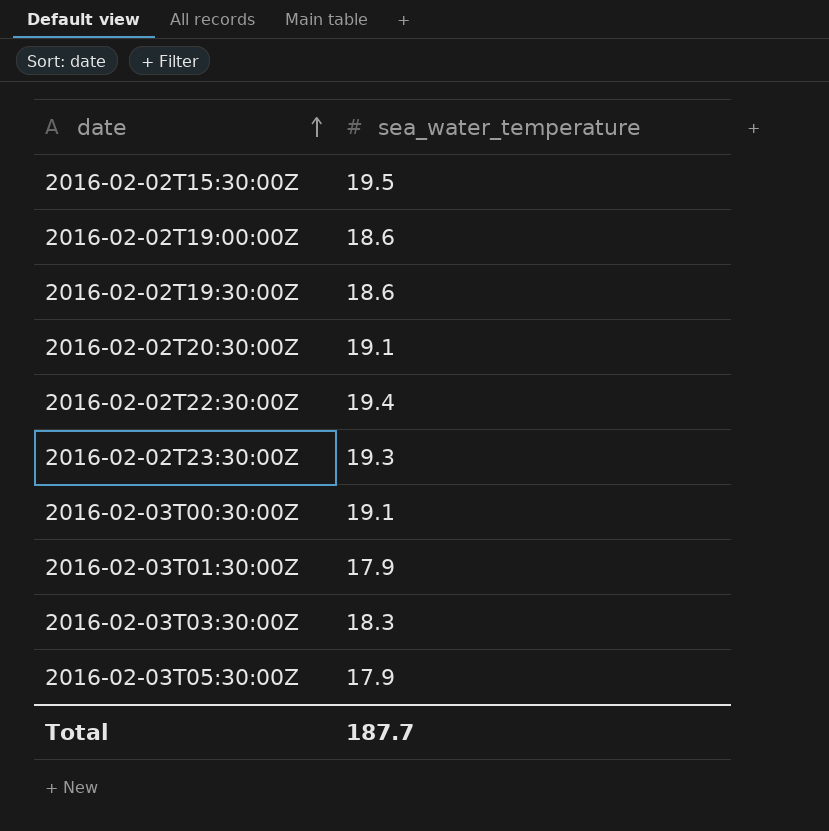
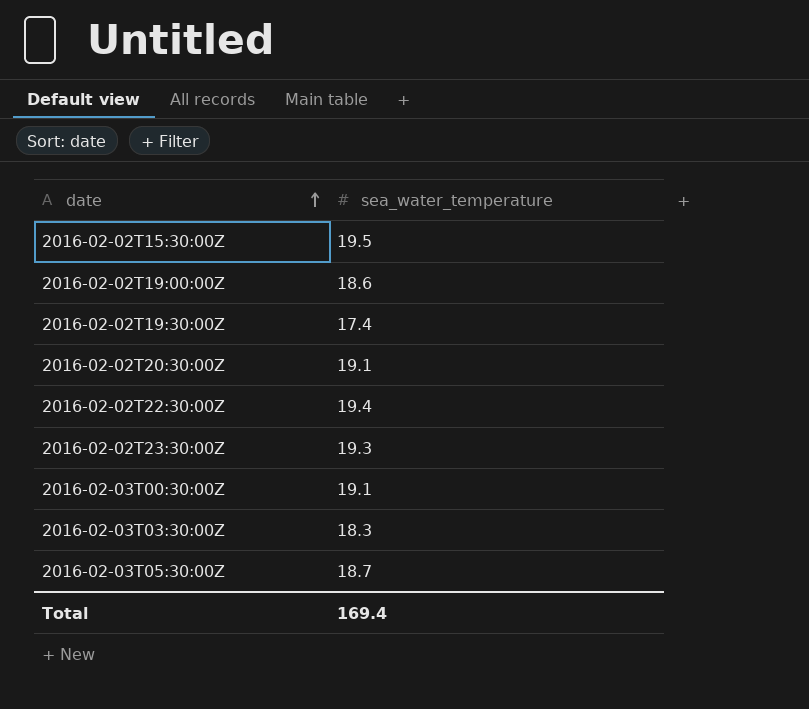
row 2016-02-03T01:30:00Z: 17.9 -> none
2016-02-02T19:30:00Z | sea_water_temperature: 18.6 -> 17.4
2016-02-03T05:30:00Z | sea_water_temperature: 17.9 -> 18.7
Total | sea_water_temperature: 187.7 -> 169.4

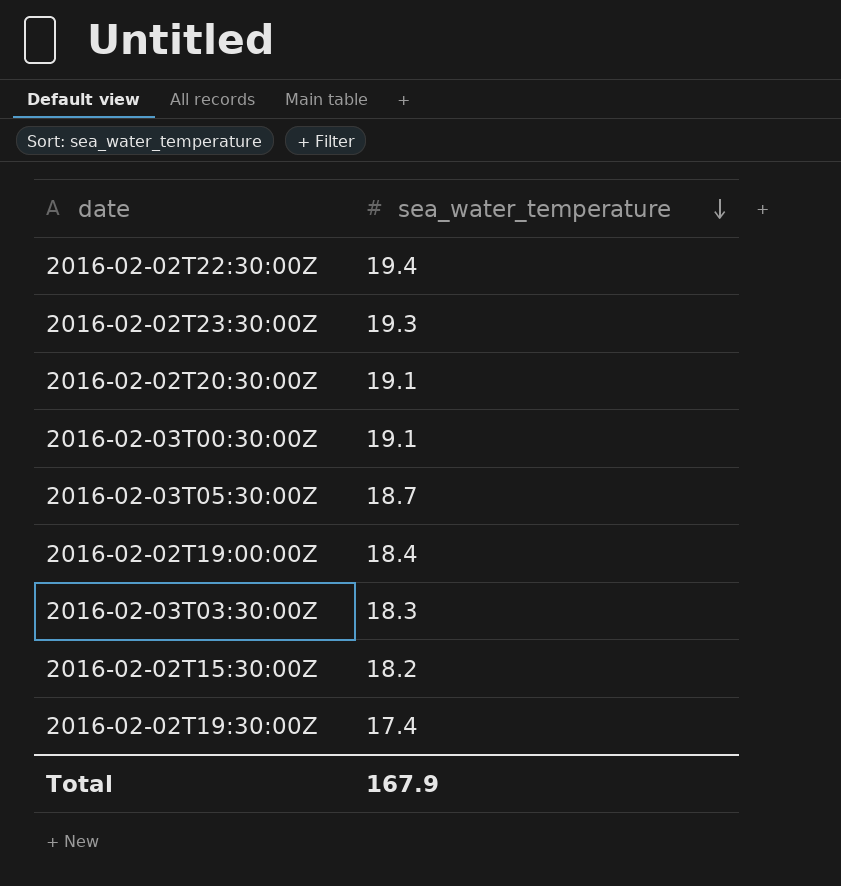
row order: date ascending -> sea_water_temperature descending
2016-02-02T19:00:00Z | sea_water_temperature: 18.6 -> 18.4
2016-02-02T15:30:00Z | sea_water_temperature: 19.5 -> 18.2
Total | sea_water_temperature: 169.4 -> 167.9

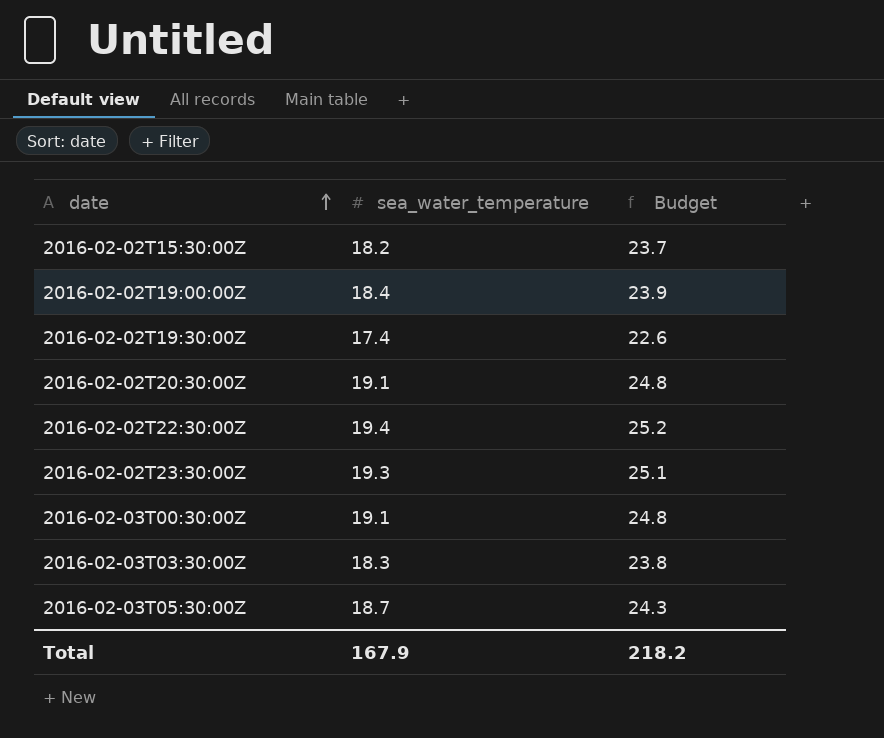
row order: sea_water_temperature descending -> date ascending
column Budget | formula: none -> [sea_water_temperature] * 1.3

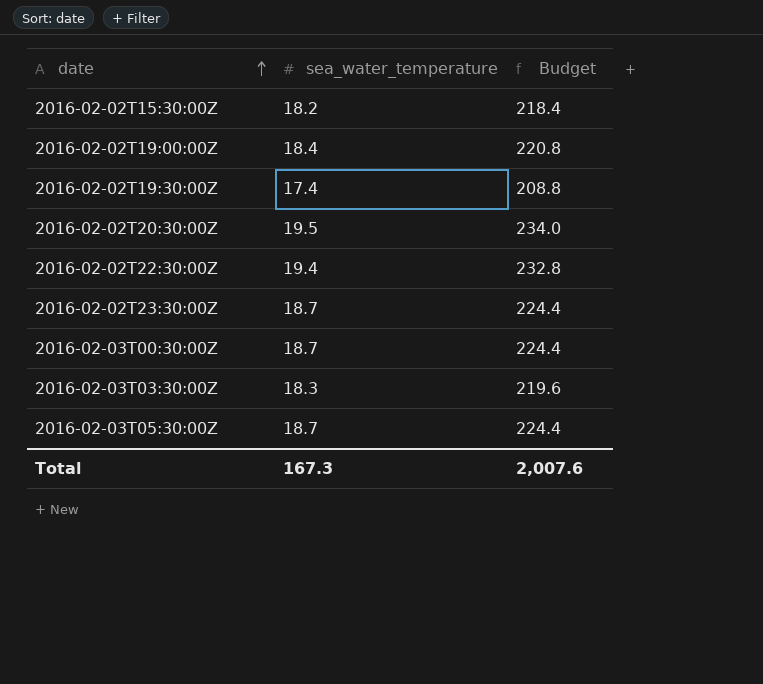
column Budget | formula: [sea_water_temperature] * 1.3 -> [sea_water_temperature] * 12
2016-02-02T20:30:00Z | sea_water_temperature: 19.1 -> 19.5
2016-02-02T23:30:00Z | sea_water_temperature: 19.3 -> 18.7
2016-02-03T00:30:00Z | sea_water_temperature: 19.1 -> 18.7
Total | sea_water_temperature: 167.9 -> 167.3
Total | Budget: 218.2 -> 2,007.6

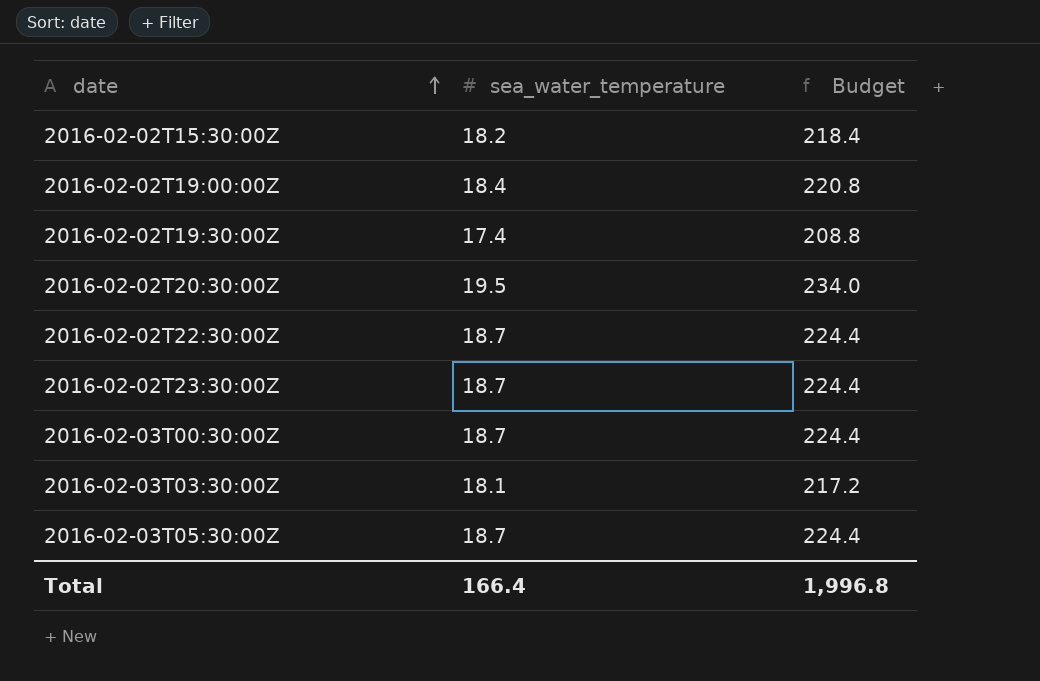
2016-02-02T22:30:00Z | sea_water_temperature: 19.4 -> 18.7
2016-02-02T22:30:00Z | Budget: 232.8 -> 224.4
2016-02-03T03:30:00Z | sea_water_temperature: 18.3 -> 18.1
2016-02-03T03:30:00Z | Budget: 219.6 -> 217.2
Total | sea_water_temperature: 167.3 -> 166.4
Total | Budget: 2,007.6 -> 1,996.8

